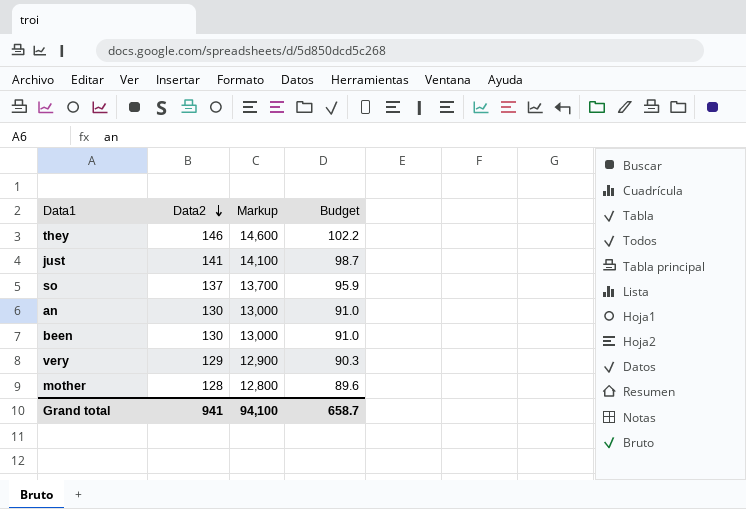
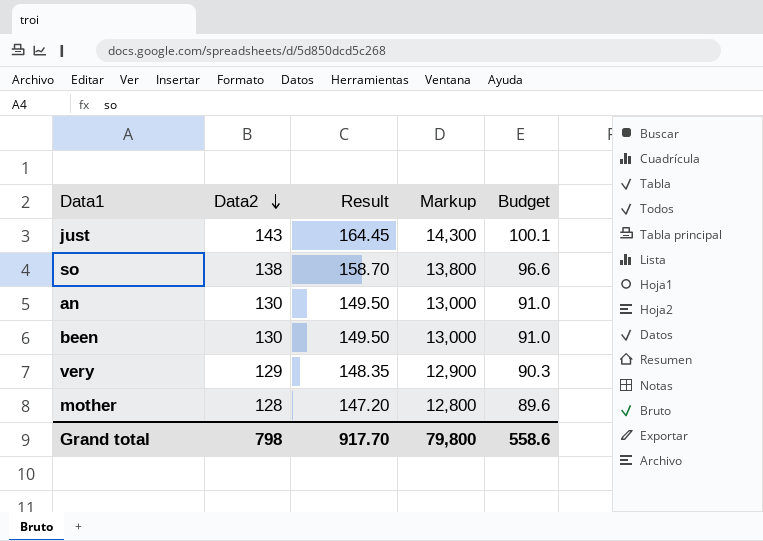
column Result | formula: none -> [Data2] * 1.15
row they: 146 | 14,600 | 102.2 -> none
just | Data2: 141 -> 143
just | Markup: 14,100 -> 14,300
just | Budget: 98.7 -> 100.1
so | Data2: 137 -> 138
so | Markup: 13,700 -> 13,800
so | Budget: 95.9 -> 96.6
Grand total | Data2: 941 -> 798
Grand total | Markup: 94,100 -> 79,800
Grand total | Budget: 658.7 -> 558.6

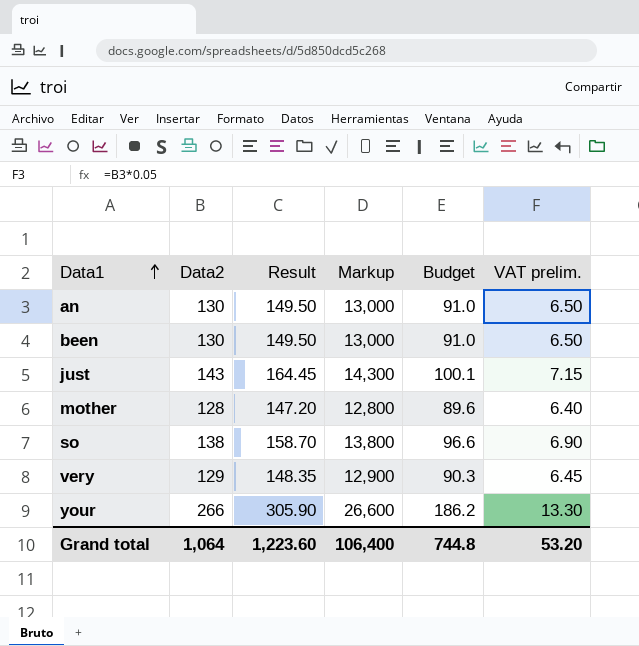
row order: Data2 descending -> Data1 ascending
column VAT prelim. | formula: none -> [Data2] * 0.05
row your: none -> 266 | 305.90 | 26,600 | 186.2 | 13.30
Grand total | Data2: 798 -> 1,064
Grand total | Result: 917.70 -> 1,223.60
Grand total | Markup: 79,800 -> 106,400
Grand total | Budget: 558.6 -> 744.8

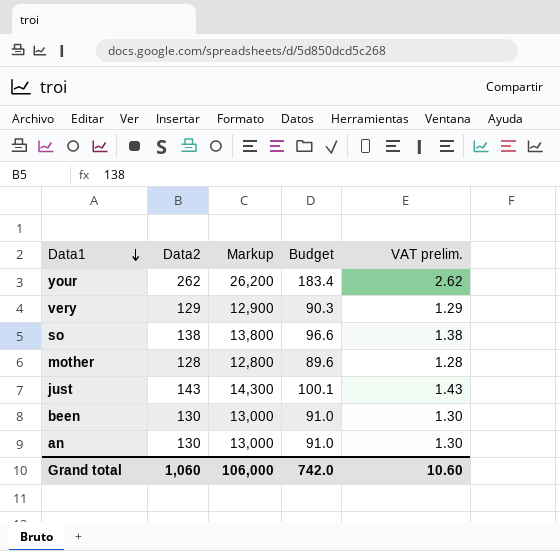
row order: Data1 ascending -> Data1 descending
column Result | formula: [Data2] * 1.15 -> none
column VAT prelim. | formula: [Data2] * 0.05 -> [Data2] * 0.01
your | Data2: 266 -> 262
your | Markup: 26,600 -> 26,200
your | Budget: 186.2 -> 183.4
Grand total | Data2: 1,064 -> 1,060
Grand total | Markup: 106,400 -> 106,000
Grand total | Budget: 744.8 -> 742.0
Grand total | VAT prelim.: 53.20 -> 10.60

